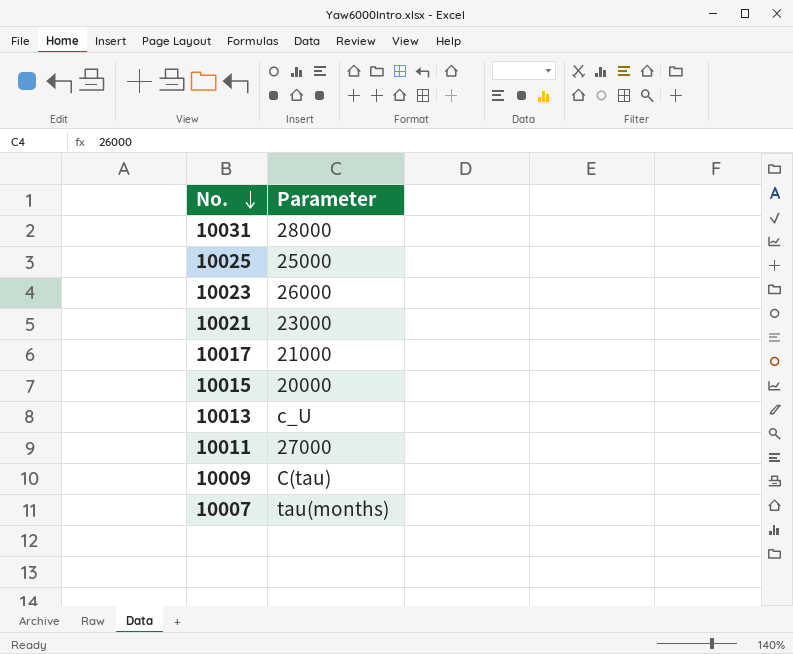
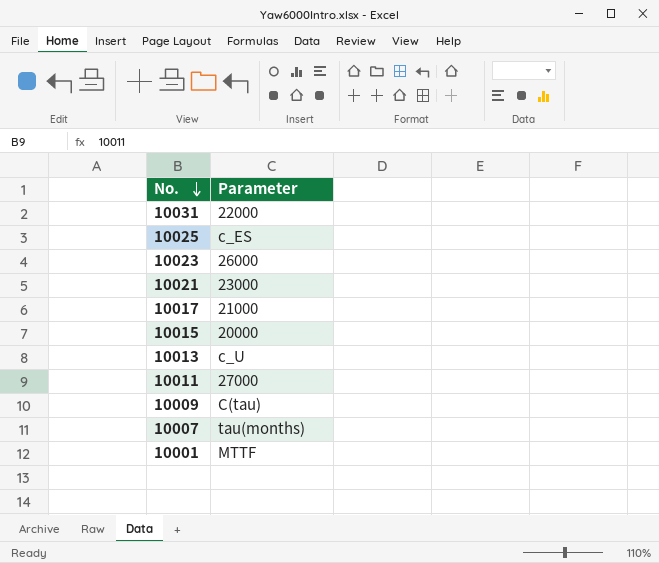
10031 | Parameter: 28000 -> 22000
10025 | Parameter: 25000 -> c_ES
row 10001: none -> MTTF

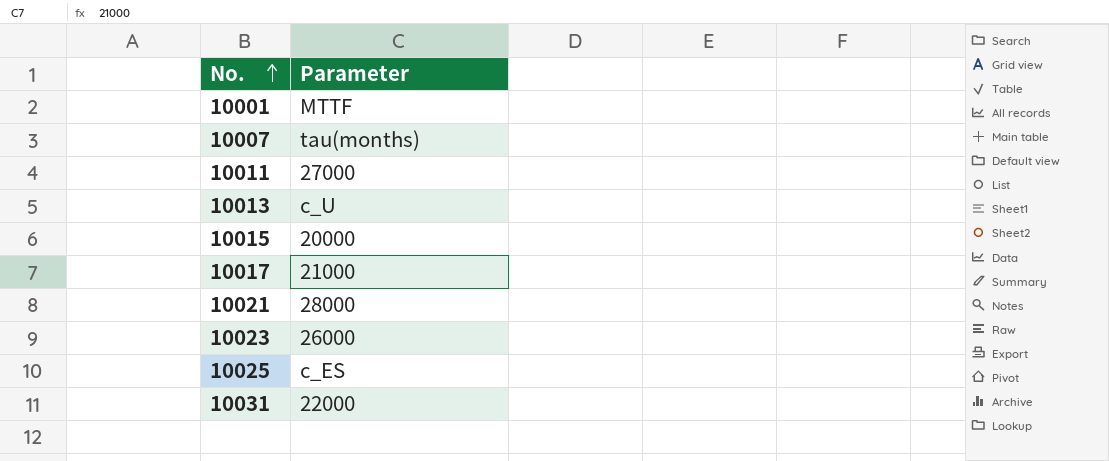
row order: No. descending -> No. ascending
row 10009: C(tau) -> none
10021 | Parameter: 23000 -> 28000

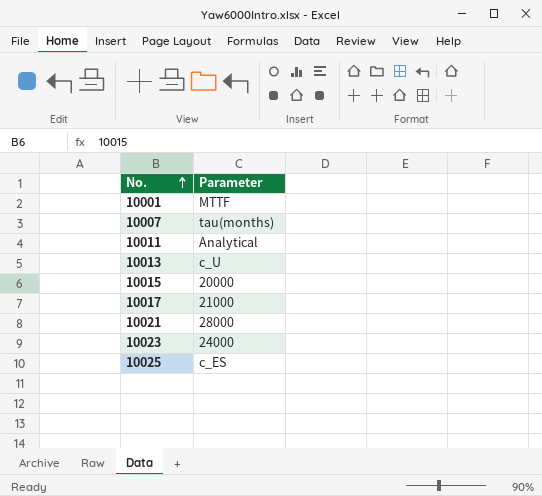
row 10031: 22000 -> none
10011 | Parameter: 27000 -> Analytical
10023 | Parameter: 26000 -> 24000

